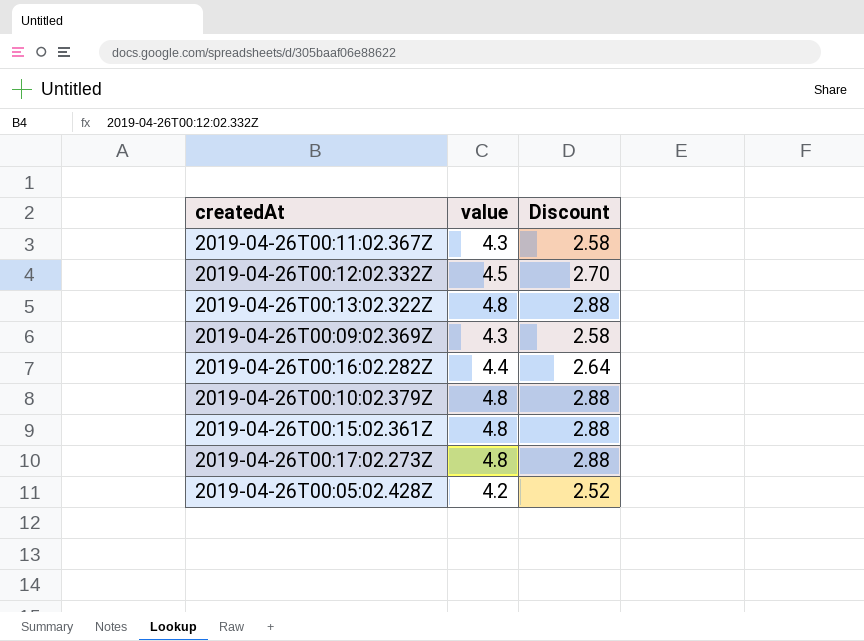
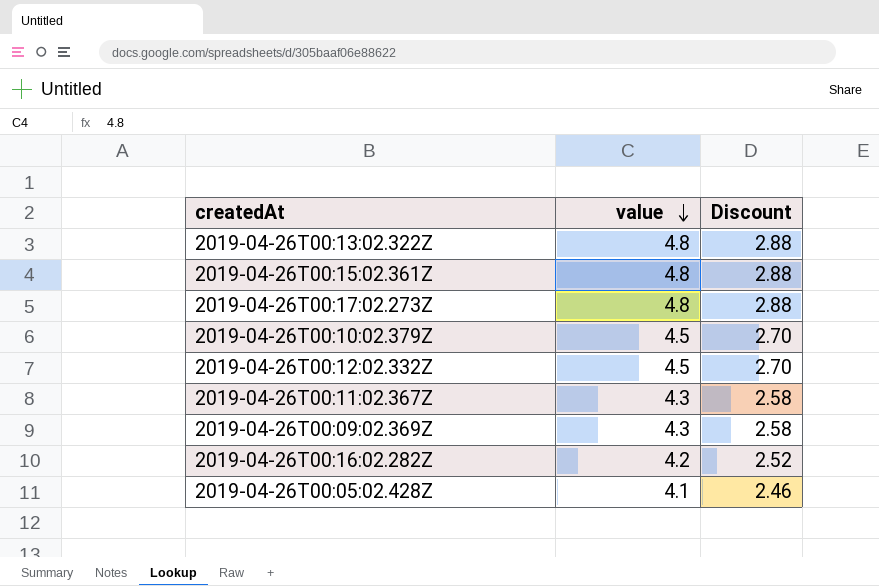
row order: none -> value descending
2019-04-26T00:10:02.379Z | value: 4.8 -> 4.5
2019-04-26T00:10:02.379Z | Discount: 2.88 -> 2.70
2019-04-26T00:16:02.282Z | value: 4.4 -> 4.2
2019-04-26T00:16:02.282Z | Discount: 2.64 -> 2.52
2019-04-26T00:05:02.428Z | value: 4.2 -> 4.1
2019-04-26T00:05:02.428Z | Discount: 2.52 -> 2.46

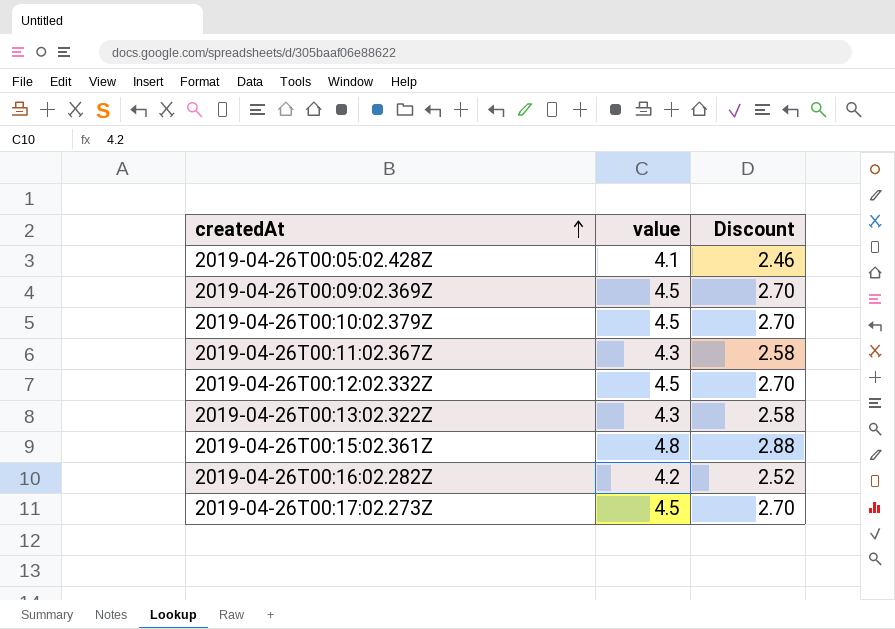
row order: value descending -> createdAt ascending
2019-04-26T00:09:02.369Z | value: 4.3 -> 4.5
2019-04-26T00:09:02.369Z | Discount: 2.58 -> 2.70
2019-04-26T00:13:02.322Z | value: 4.8 -> 4.3
2019-04-26T00:13:02.322Z | Discount: 2.88 -> 2.58
2019-04-26T00:17:02.273Z | value: 4.8 -> 4.5
2019-04-26T00:17:02.273Z | Discount: 2.88 -> 2.70

